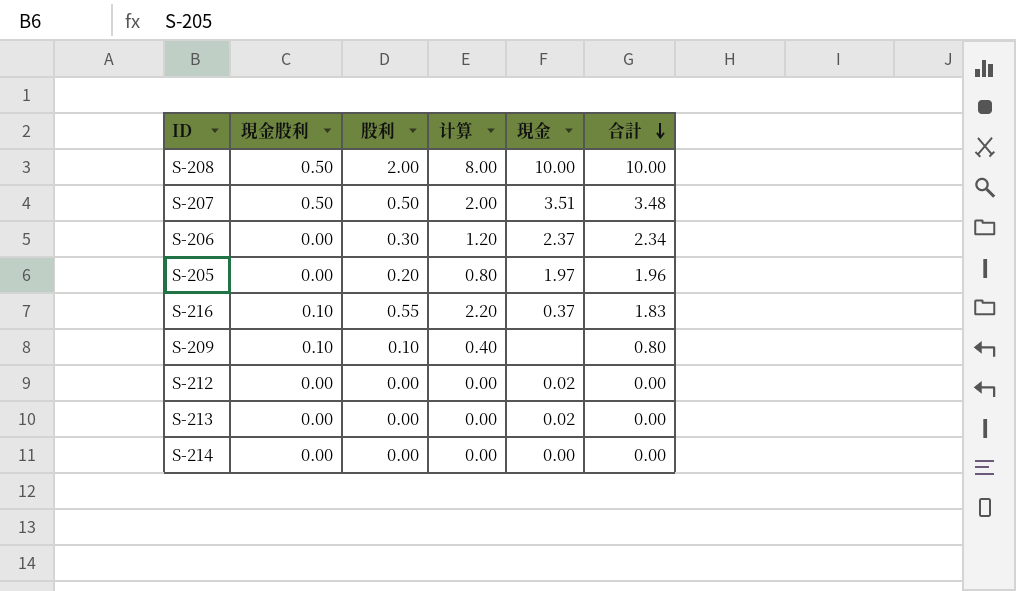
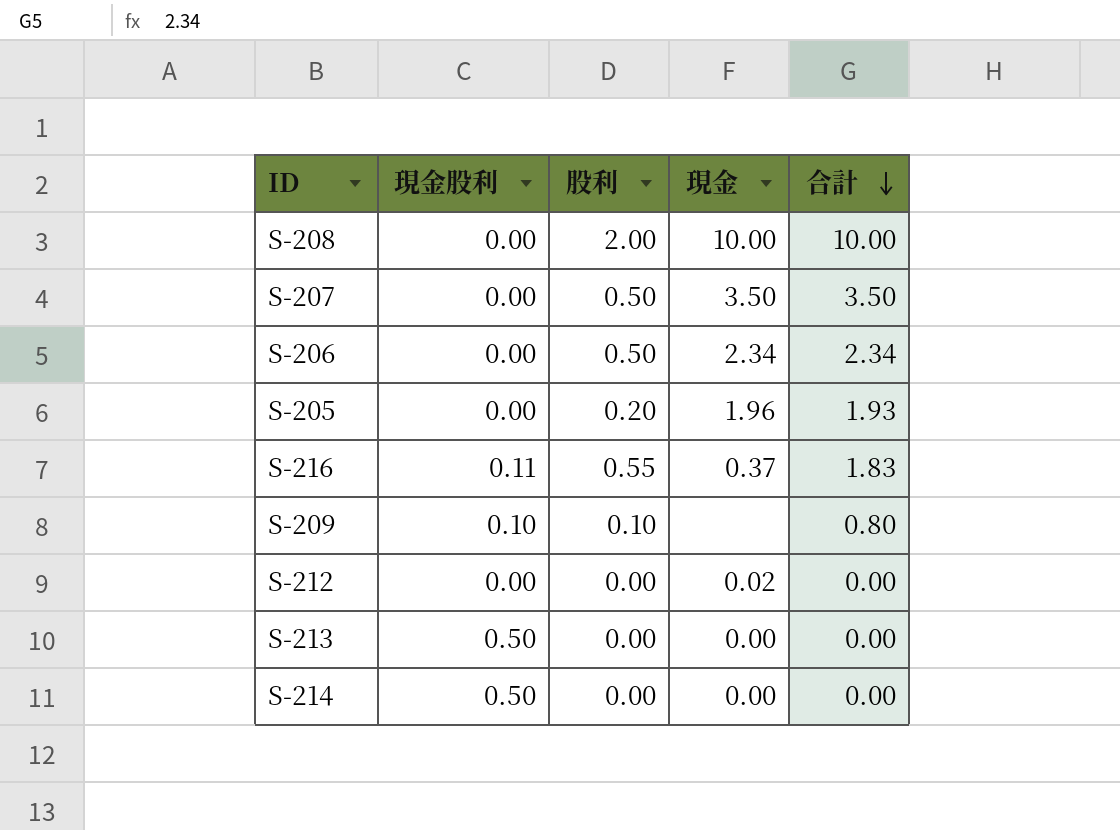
column 计算 | formula: [股利] * 4 -> none
S-208 | 現金股利: 0.50 -> 0.00
S-207 | 現金股利: 0.50 -> 0.00
S-207 | 現金: 3.51 -> 3.50
S-207 | 合計: 3.48 -> 3.50
S-206 | 股利: 0.30 -> 0.50
S-206 | 現金: 2.37 -> 2.34
S-205 | 現金: 1.97 -> 1.96
S-205 | 合計: 1.96 -> 1.93
S-216 | 現金股利: 0.10 -> 0.11
S-213 | 現金股利: 0.00 -> 0.50
S-213 | 現金: 0.02 -> 0.00
S-214 | 現金股利: 0.00 -> 0.50

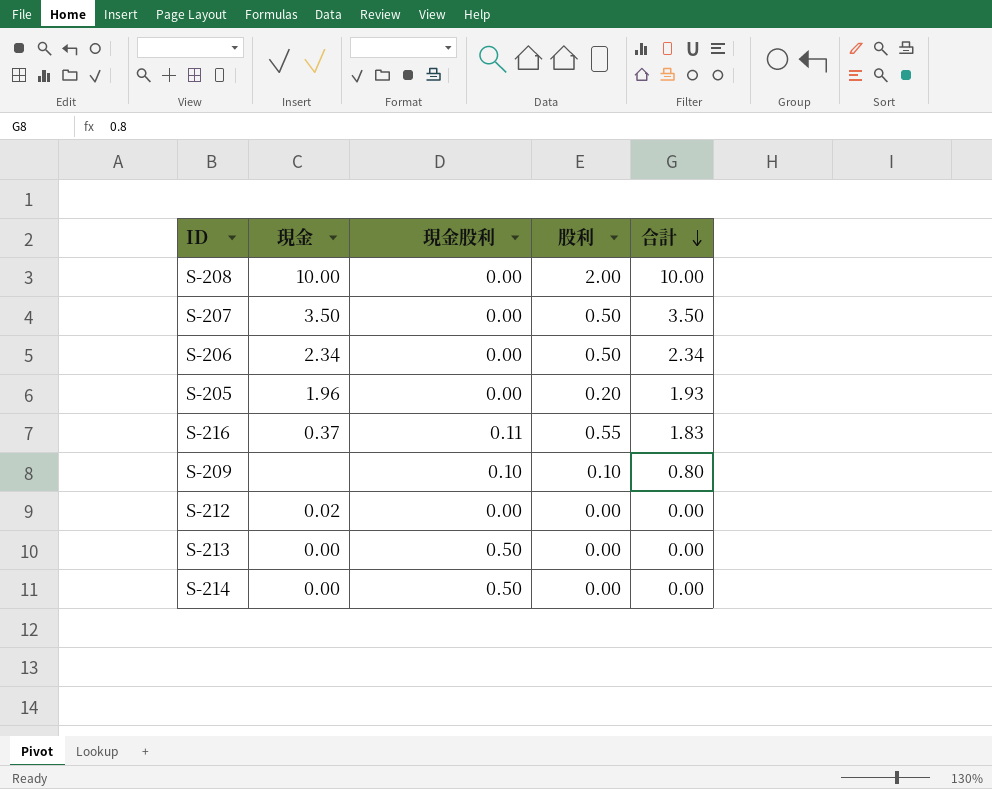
column 現金 | position: 4 -> 2

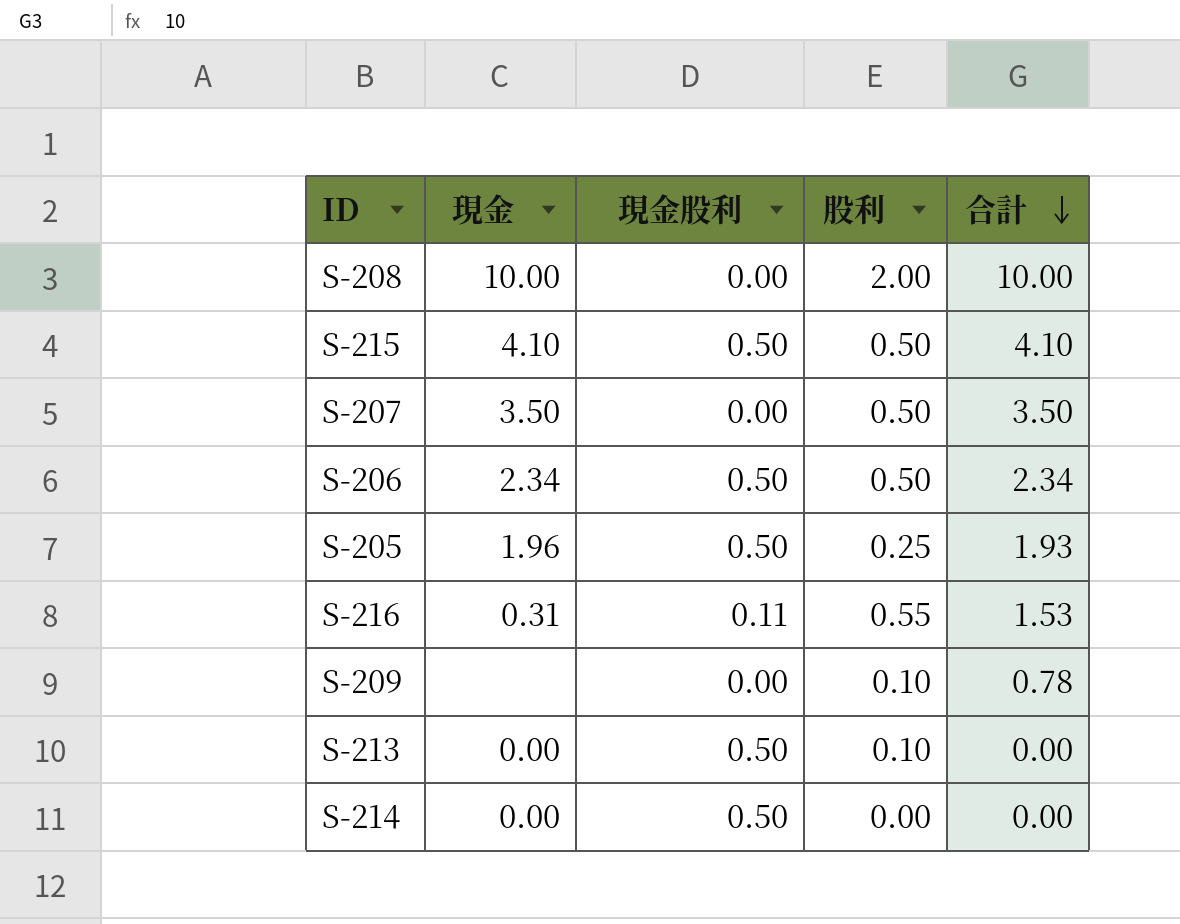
row S-212: 0.02 | 0.00 | 0.00 | 0.00 -> none
row S-215: none -> 4.10 | 0.50 | 0.50 | 4.10
S-206 | 現金股利: 0.00 -> 0.50
S-205 | 現金股利: 0.00 -> 0.50
S-205 | 股利: 0.20 -> 0.25
S-216 | 現金: 0.37 -> 0.31
S-216 | 合計: 1.83 -> 1.53
S-209 | 現金股利: 0.10 -> 0.00
S-209 | 合計: 0.80 -> 0.78
S-213 | 股利: 0.00 -> 0.10

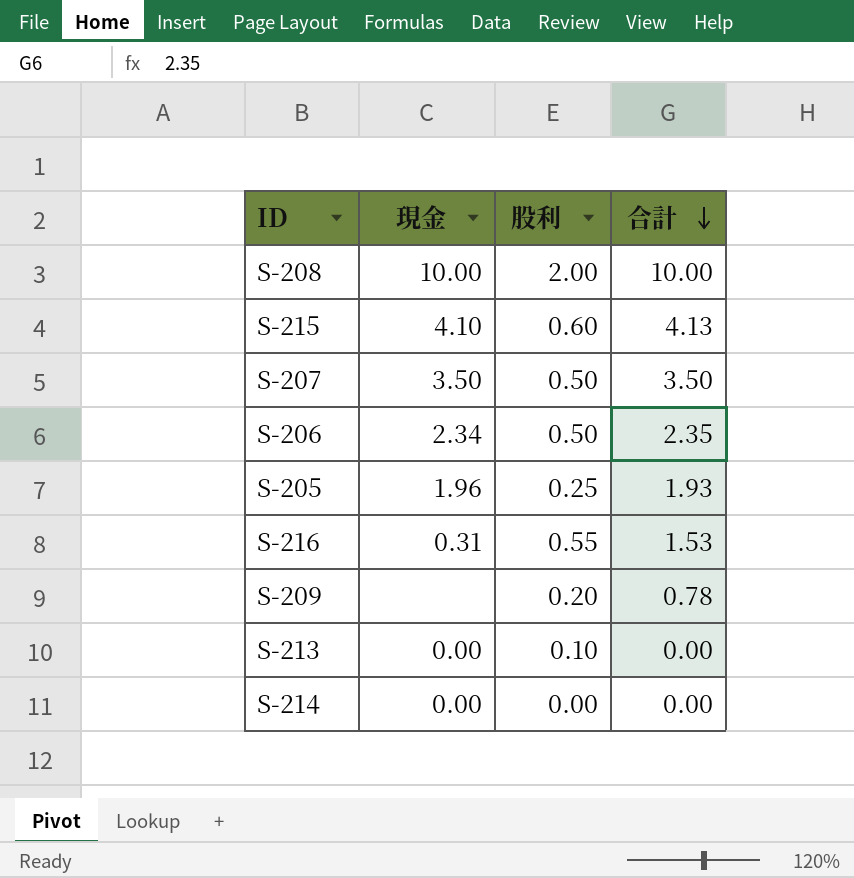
column 現金股利 | position: 3 -> none
S-215 | 股利: 0.50 -> 0.60
S-215 | 合計: 4.10 -> 4.13
S-206 | 合計: 2.34 -> 2.35
S-209 | 股利: 0.10 -> 0.20

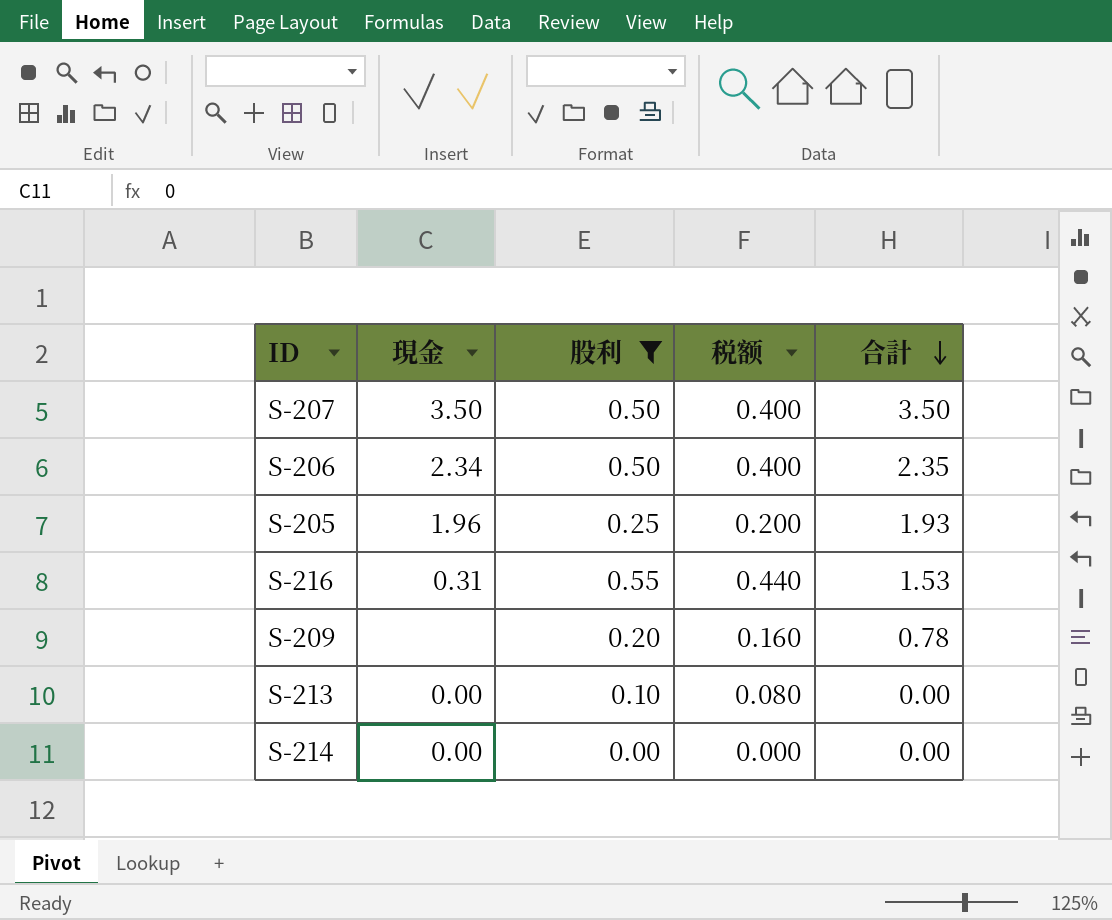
filter: none -> 股利 <= 0.55
column 税额 | formula: none -> [股利] * 0.8

